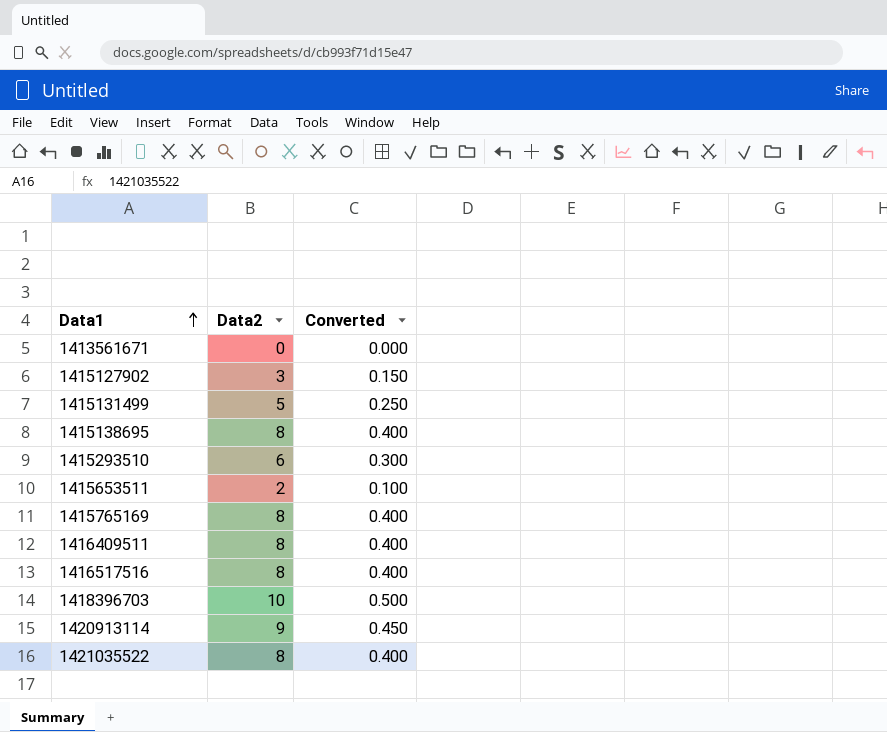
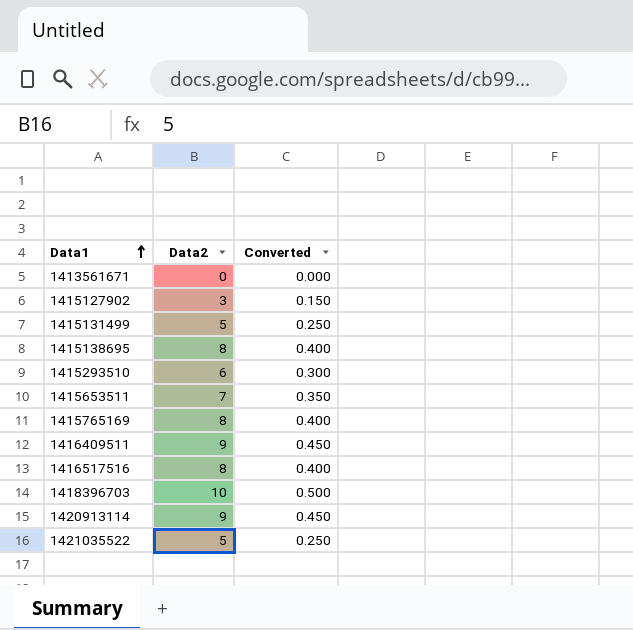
1415653511 | Data2: 2 -> 7
1415653511 | Converted: 0.100 -> 0.350
1416409511 | Data2: 8 -> 9
1416409511 | Converted: 0.400 -> 0.450
1421035522 | Data2: 8 -> 5
1421035522 | Converted: 0.400 -> 0.250

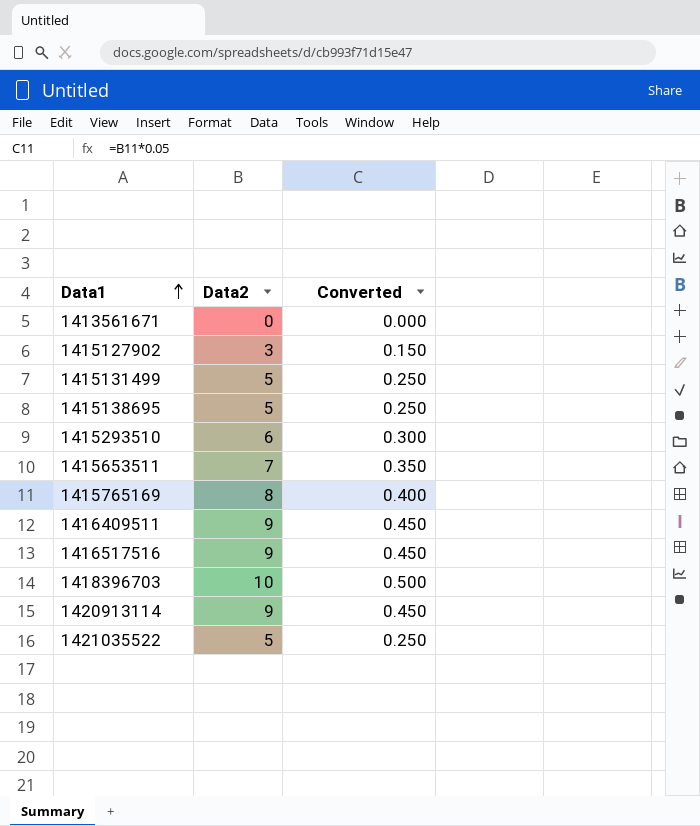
1415138695 | Data2: 8 -> 5
1415138695 | Converted: 0.400 -> 0.250
1416517516 | Data2: 8 -> 9
1416517516 | Converted: 0.400 -> 0.450

